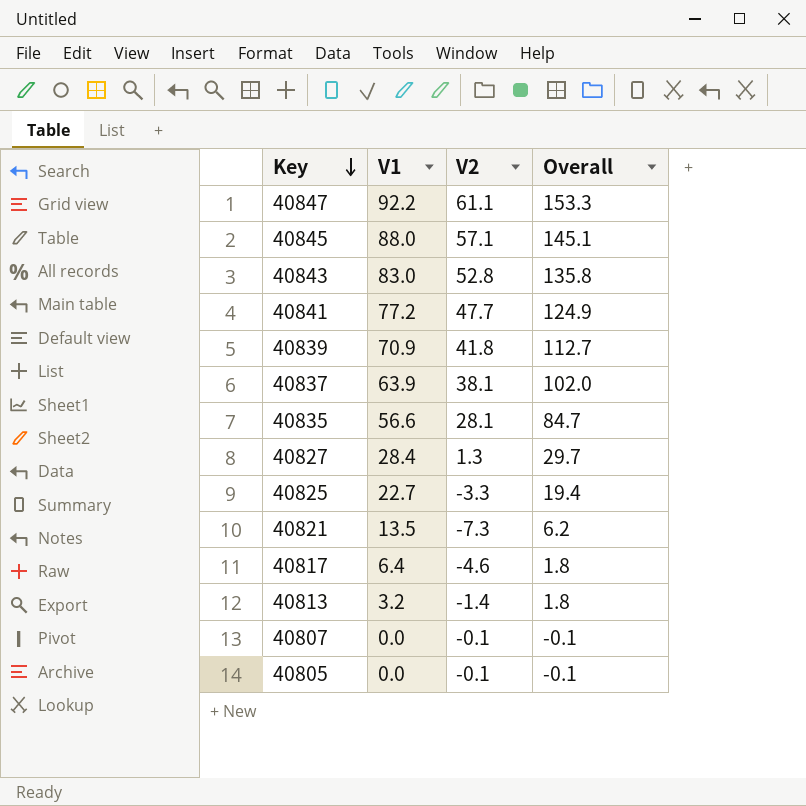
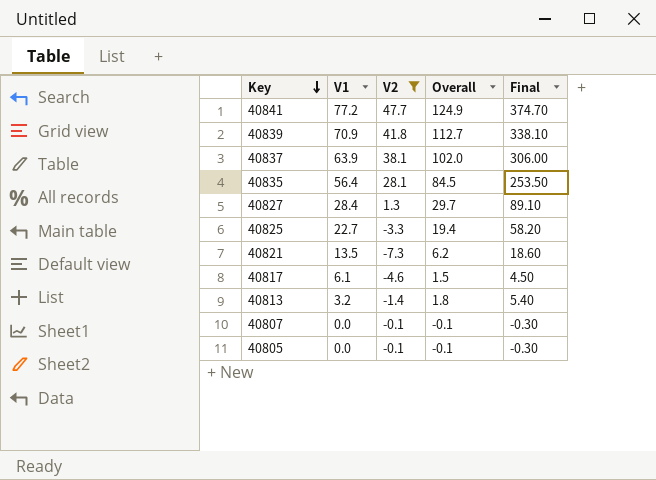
filter: none -> V2 <= 47.7
column Final | formula: none -> [Overall] * 3
40835 | V1: 56.6 -> 56.4
40835 | Overall: 84.7 -> 84.5
40817 | V1: 6.4 -> 6.1
40817 | Overall: 1.8 -> 1.5

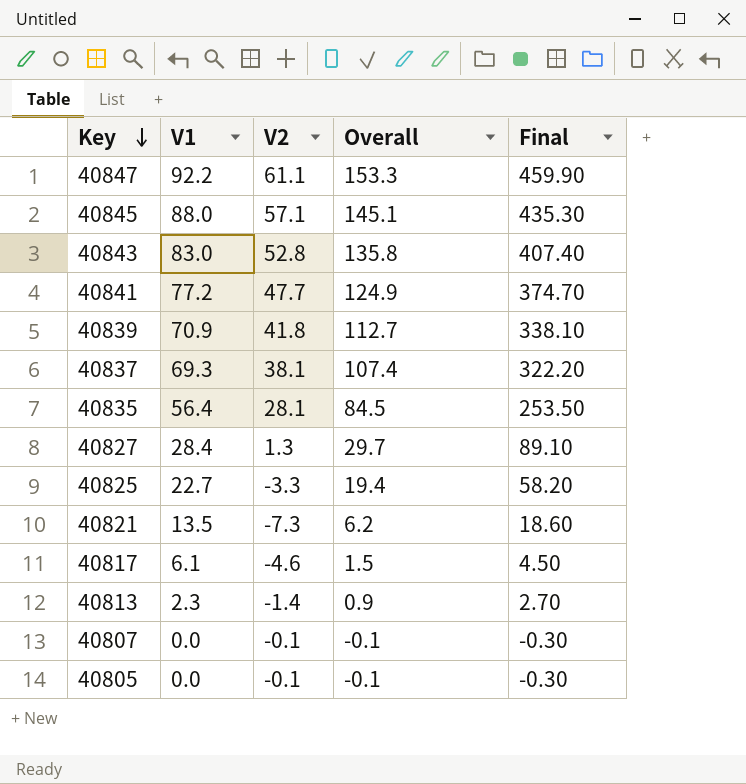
filter: V2 <= 47.7 -> none
40837 | V1: 63.9 -> 69.3
40837 | Overall: 102.0 -> 107.4
40837 | Final: 306.00 -> 322.20
40813 | V1: 3.2 -> 2.3
40813 | Overall: 1.8 -> 0.9
40813 | Final: 5.40 -> 2.70

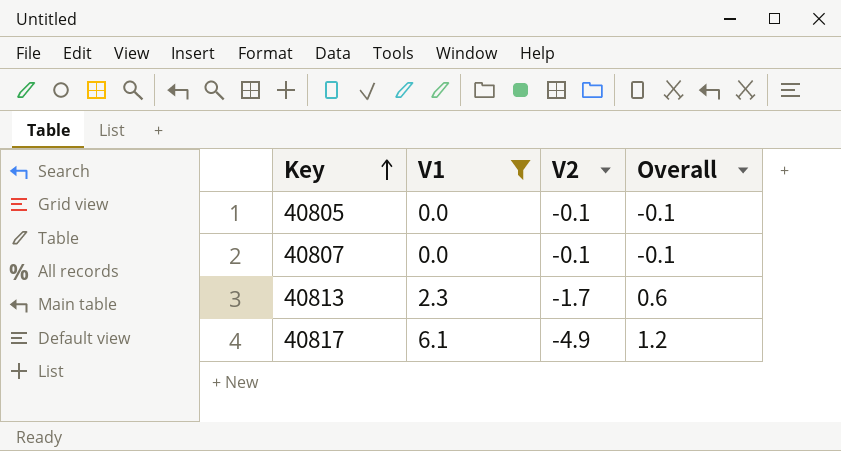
filter: none -> V1 <= 6.1
row order: Key descending -> Key ascending
column Final | formula: [Overall] * 3 -> none
40813 | V2: -1.4 -> -1.7
40813 | Overall: 0.9 -> 0.6
40817 | V2: -4.6 -> -4.9
40817 | Overall: 1.5 -> 1.2

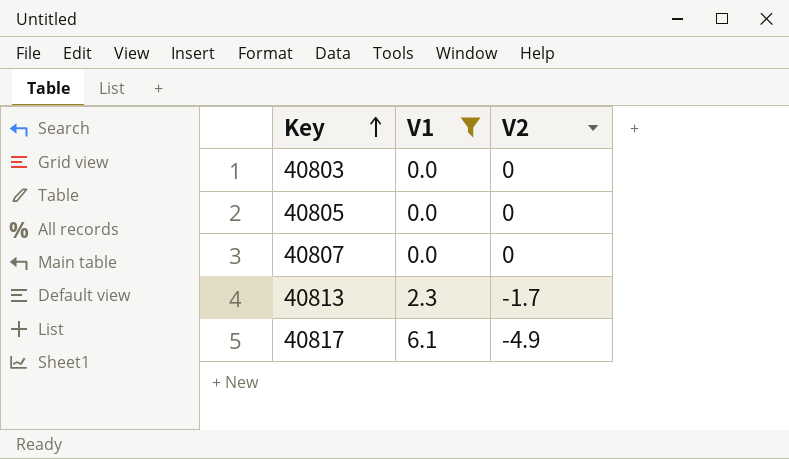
column Overall | formula: [V1] + [V2] -> none
row 40803: none -> 0.0 | 0
40805 | V2: -0.1 -> 0
40807 | V2: -0.1 -> 0

